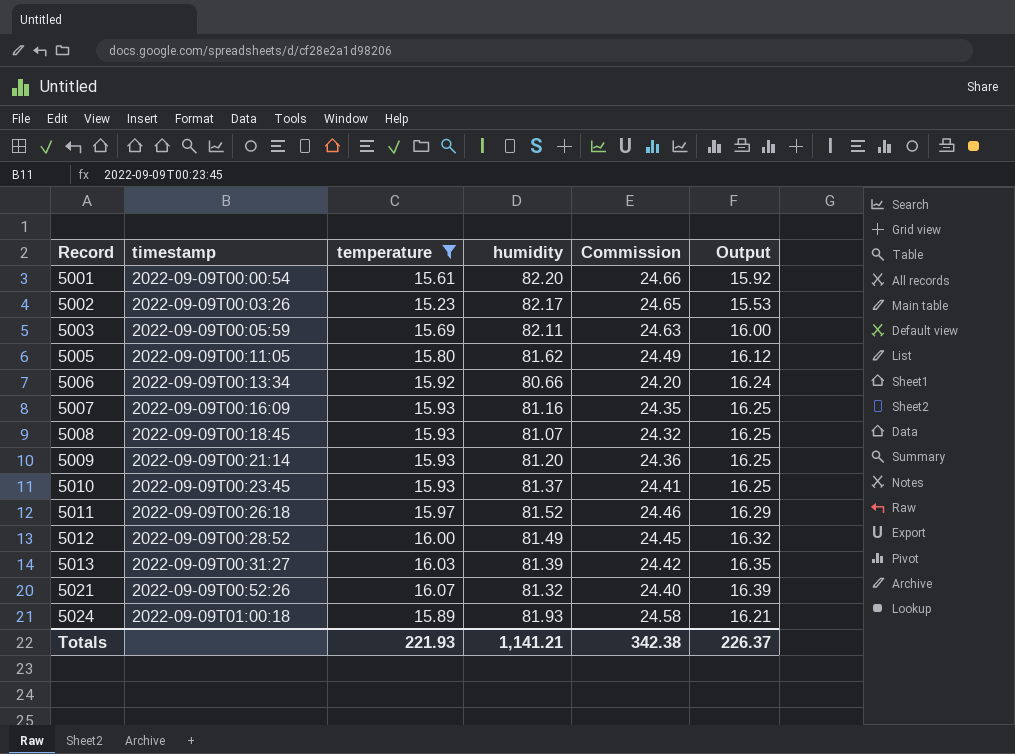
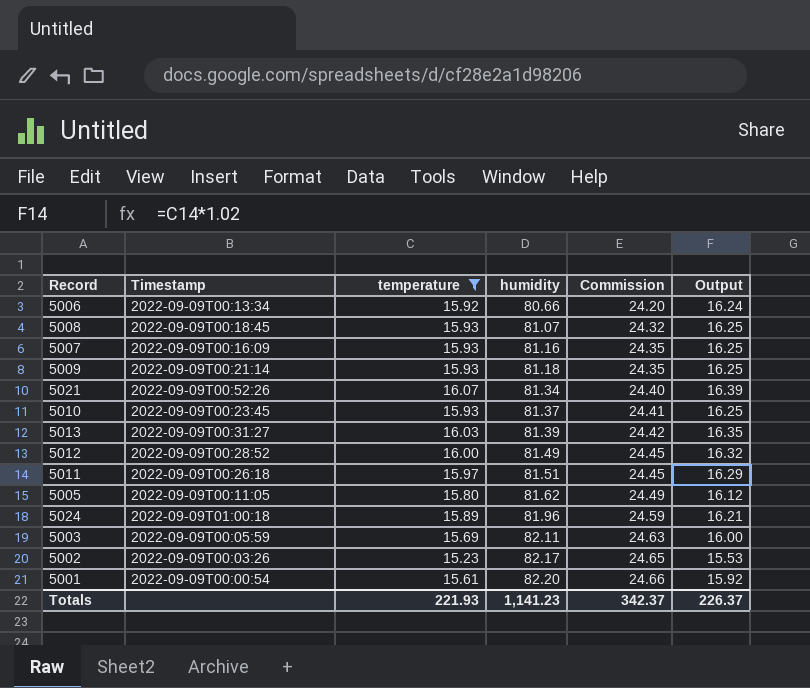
row order: Record ascending -> humidity ascending
column name: timestamp -> Timestamp
5009 | humidity: 81.20 -> 81.18
5009 | Commission: 24.36 -> 24.35
5021 | humidity: 81.32 -> 81.34
5011 | humidity: 81.52 -> 81.51
5011 | Commission: 24.46 -> 24.45
5024 | humidity: 81.93 -> 81.96
5024 | Commission: 24.58 -> 24.59
Totals | humidity: 1,141.21 -> 1,141.23
Totals | Commission: 342.38 -> 342.37

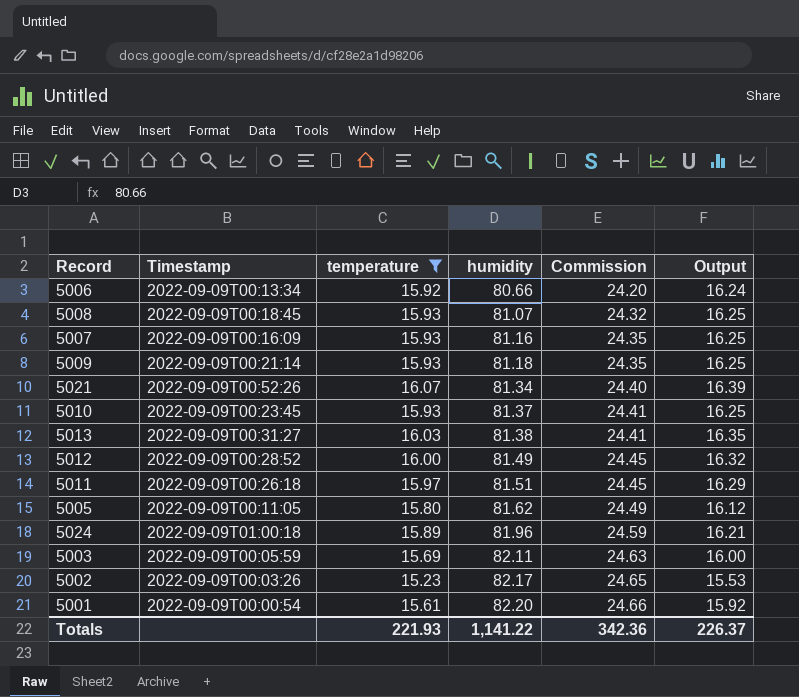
5013 | humidity: 81.39 -> 81.38
5013 | Commission: 24.42 -> 24.41
Totals | humidity: 1,141.23 -> 1,141.22
Totals | Commission: 342.37 -> 342.36

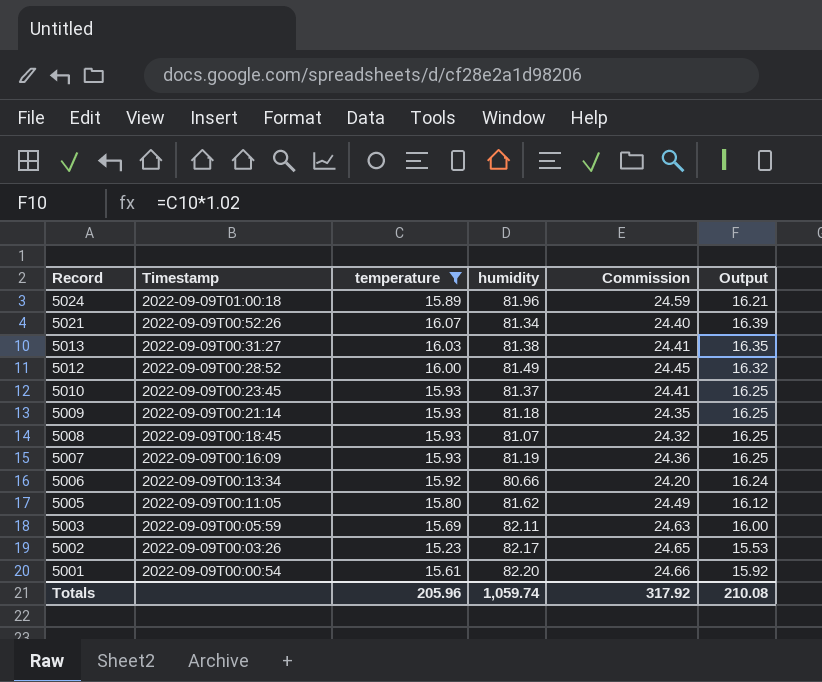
row order: humidity ascending -> Record descending
row 5011: 2022-09-09T00:26:18 | 15.97 | 81.51 | 24.45 | 16.29 -> none
5007 | humidity: 81.16 -> 81.19
5007 | Commission: 24.35 -> 24.36
Totals | temperature: 221.93 -> 205.96
Totals | humidity: 1,141.22 -> 1,059.74
Totals | Commission: 342.36 -> 317.92
Totals | Output: 226.37 -> 210.08

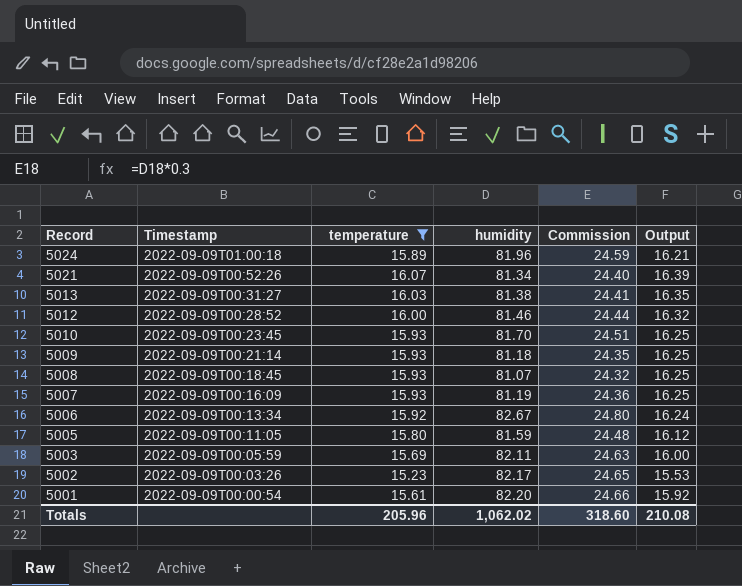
5012 | humidity: 81.49 -> 81.46
5012 | Commission: 24.45 -> 24.44
5010 | humidity: 81.37 -> 81.70
5010 | Commission: 24.41 -> 24.51
5006 | humidity: 80.66 -> 82.67
5006 | Commission: 24.20 -> 24.80
5005 | humidity: 81.62 -> 81.59
5005 | Commission: 24.49 -> 24.48
Totals | humidity: 1,059.74 -> 1,062.02
Totals | Commission: 317.92 -> 318.60

